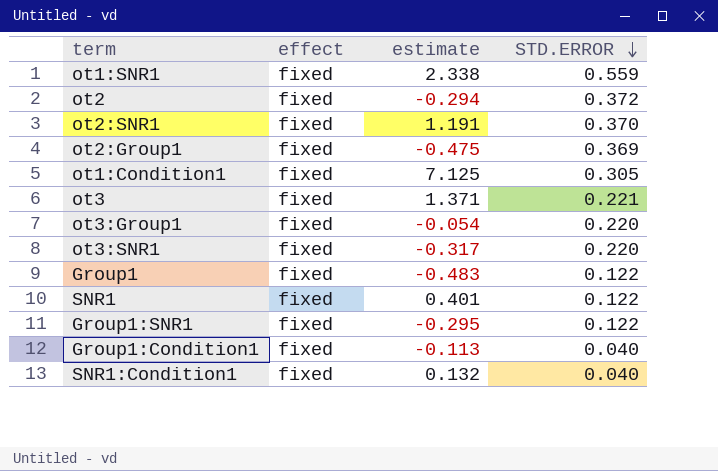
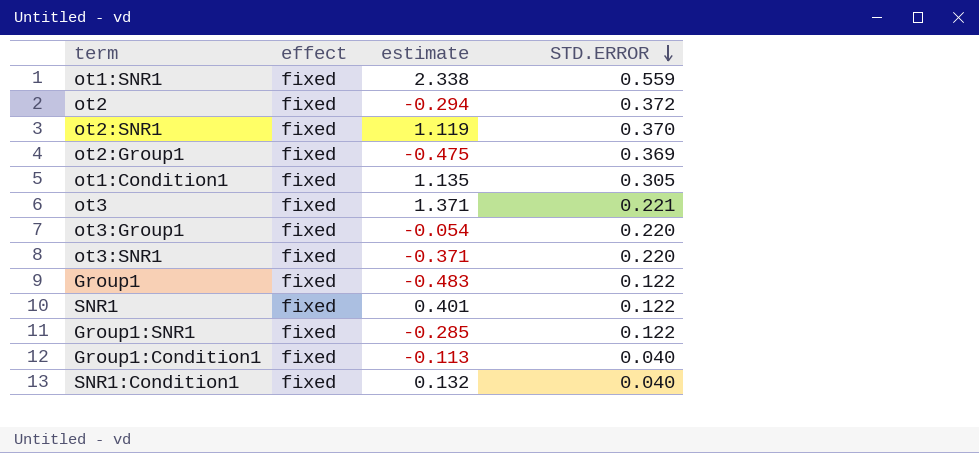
ot2:SNR1 | estimate: 1.191 -> 1.119
ot1:Condition1 | estimate: 7.125 -> 1.135
ot3:SNR1 | estimate: -0.317 -> -0.371
Group1:SNR1 | estimate: -0.295 -> -0.285

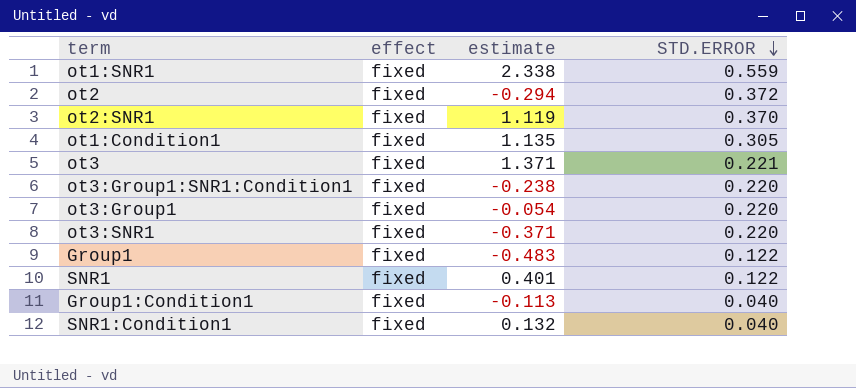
row ot2:Group1: fixed | -0.475 | 0.369 -> none
row Group1:SNR1: fixed | -0.285 | 0.122 -> none
row ot3:Group1:SNR1:Condition1: none -> fixed | -0.238 | 0.220

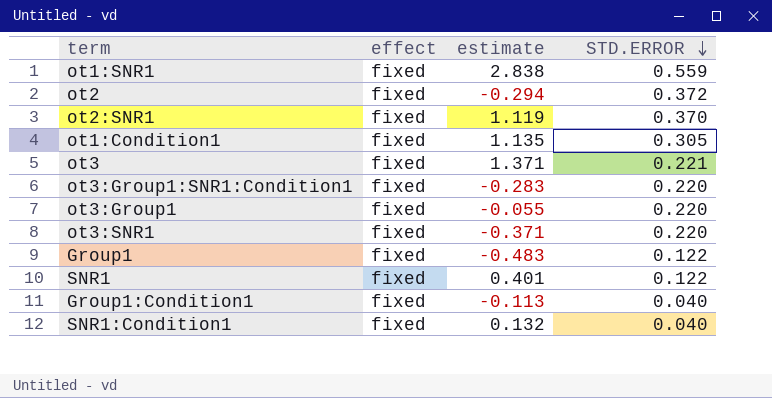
ot1:SNR1 | estimate: 2.338 -> 2.838
ot3:Group1:SNR1:Condition1 | estimate: -0.238 -> -0.283
ot3:Group1 | estimate: -0.054 -> -0.055

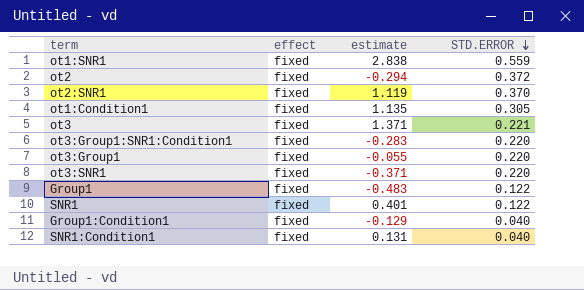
Group1:Condition1 | estimate: -0.113 -> -0.129
SNR1:Condition1 | estimate: 0.132 -> 0.131

